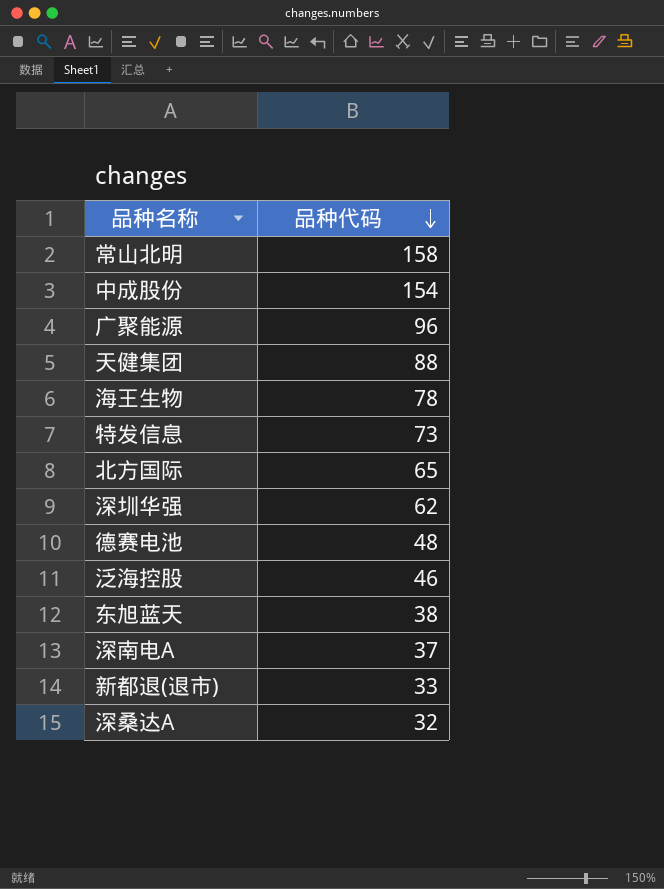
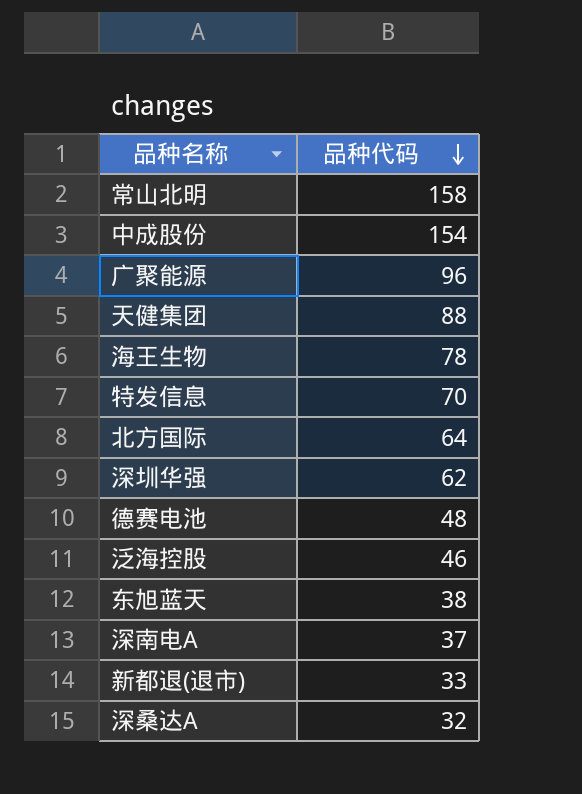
特发信息 | 品种代码: 73 -> 70
北方国际 | 品种代码: 65 -> 64

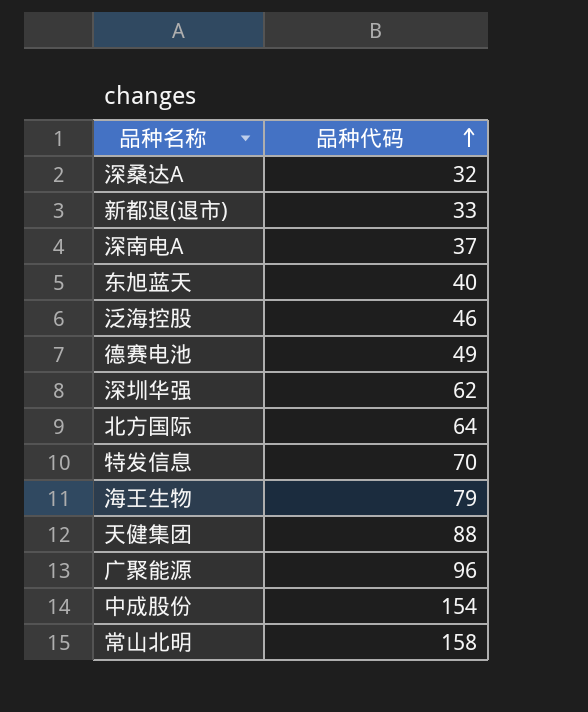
row order: 品种代码 descending -> 品种代码 ascending
东旭蓝天 | 品种代码: 38 -> 40
德赛电池 | 品种代码: 48 -> 49
海王生物 | 品种代码: 78 -> 79

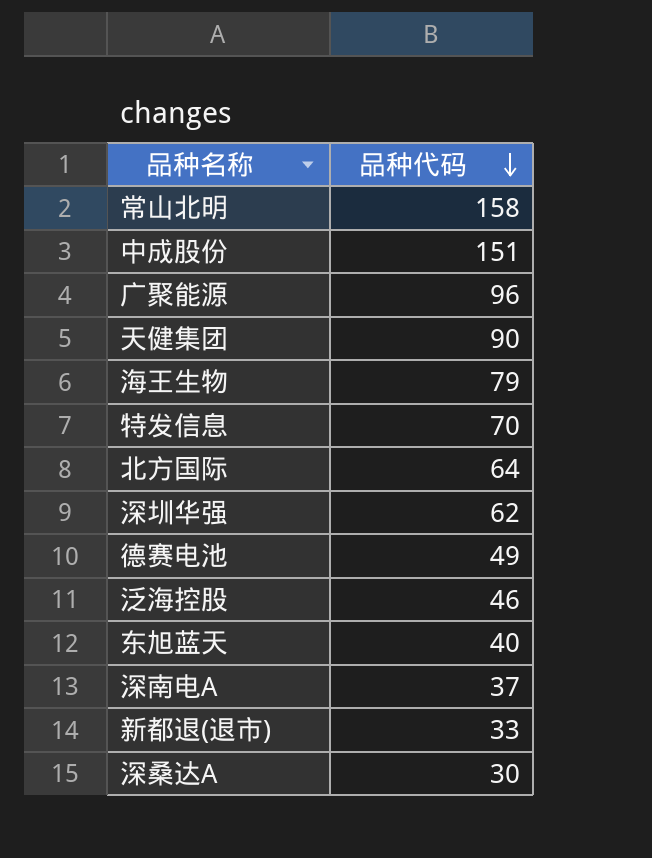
row order: 品种代码 ascending -> 品种代码 descending
中成股份 | 品种代码: 154 -> 151
天健集团 | 品种代码: 88 -> 90
深桑达A | 品种代码: 32 -> 30

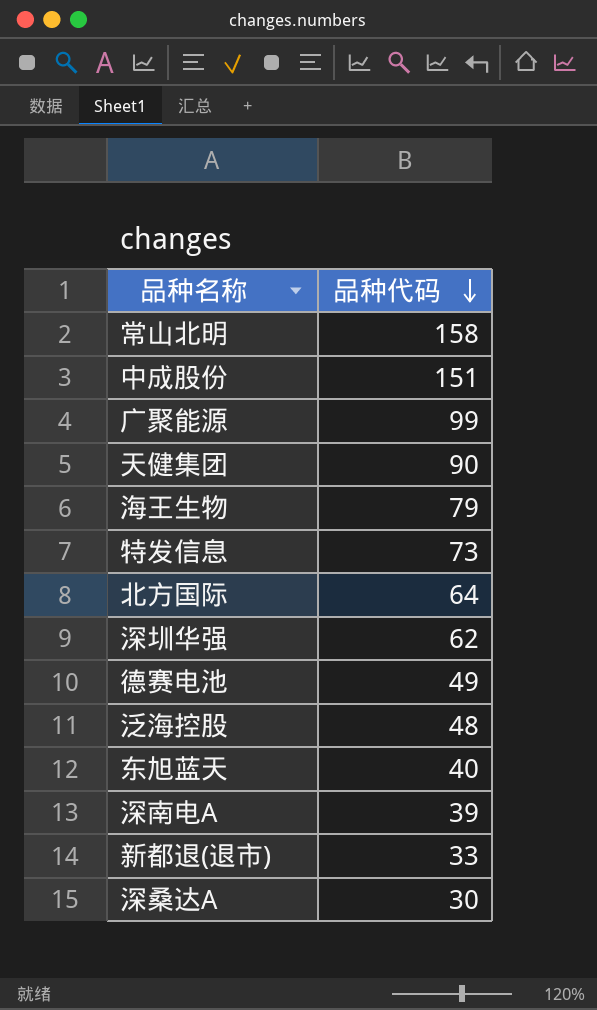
广聚能源 | 品种代码: 96 -> 99
特发信息 | 品种代码: 70 -> 73
泛海控股 | 品种代码: 46 -> 48
深南电A | 品种代码: 37 -> 39

